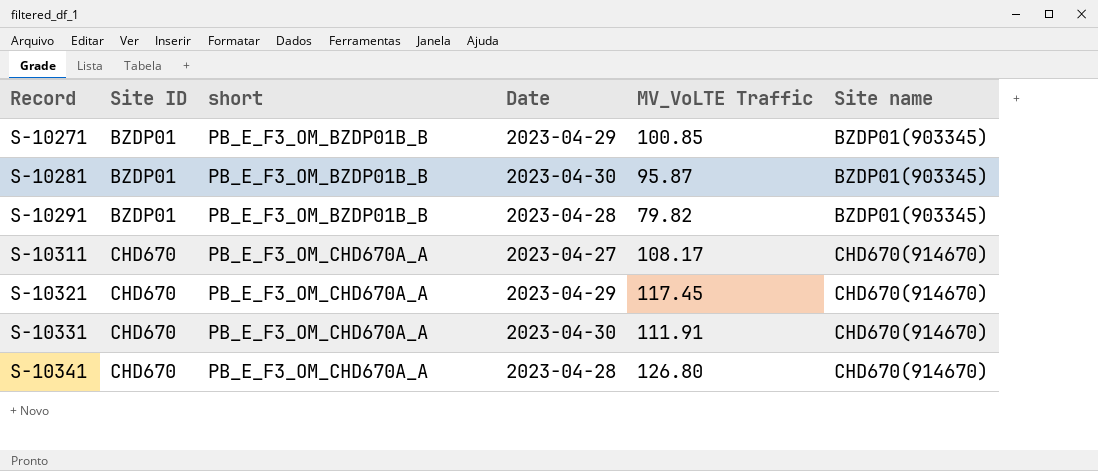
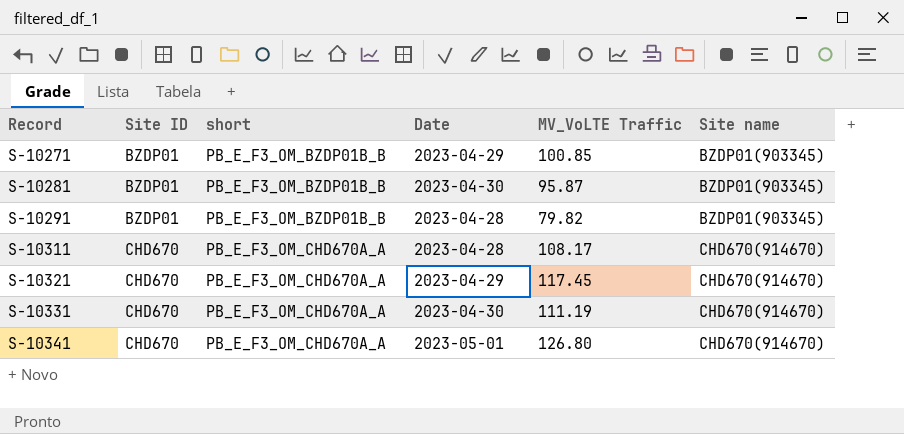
S-10311 | Date: 2023-04-27 -> 2023-04-28
S-10331 | MV_VoLTE Traffic: 111.91 -> 111.19
S-10341 | Date: 2023-04-28 -> 2023-05-01

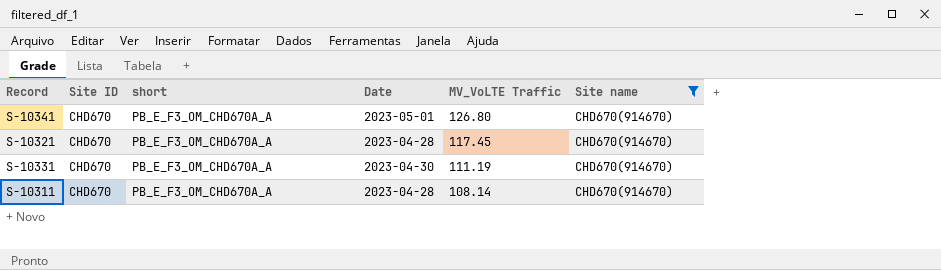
filter: none -> Site name = CHD670(914670)
row order: Record ascending -> MV_VoLTE Traffic descending
S-10321 | Date: 2023-04-29 -> 2023-04-28
S-10311 | MV_VoLTE Traffic: 108.17 -> 108.14

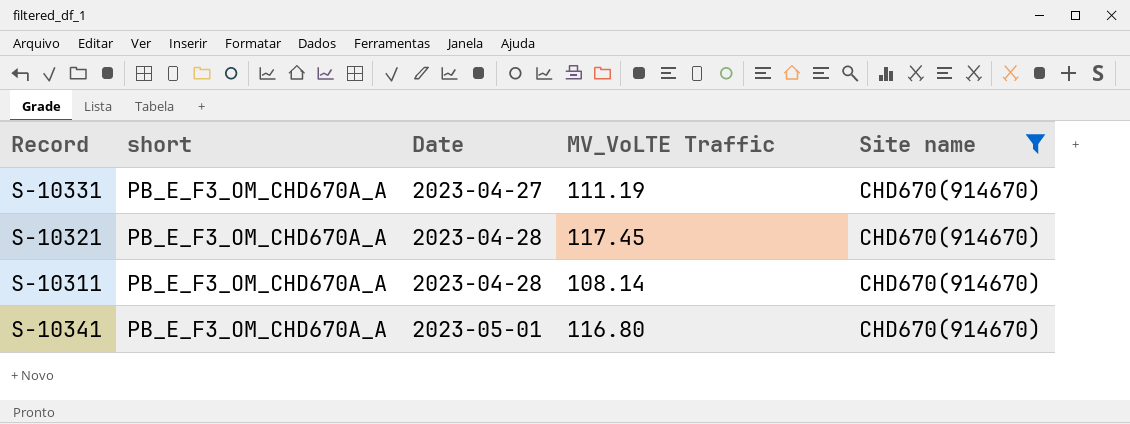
row order: MV_VoLTE Traffic descending -> Date ascending
column Site ID | position: 2 -> none
S-10331 | Date: 2023-04-30 -> 2023-04-27
S-10341 | MV_VoLTE Traffic: 126.80 -> 116.80

